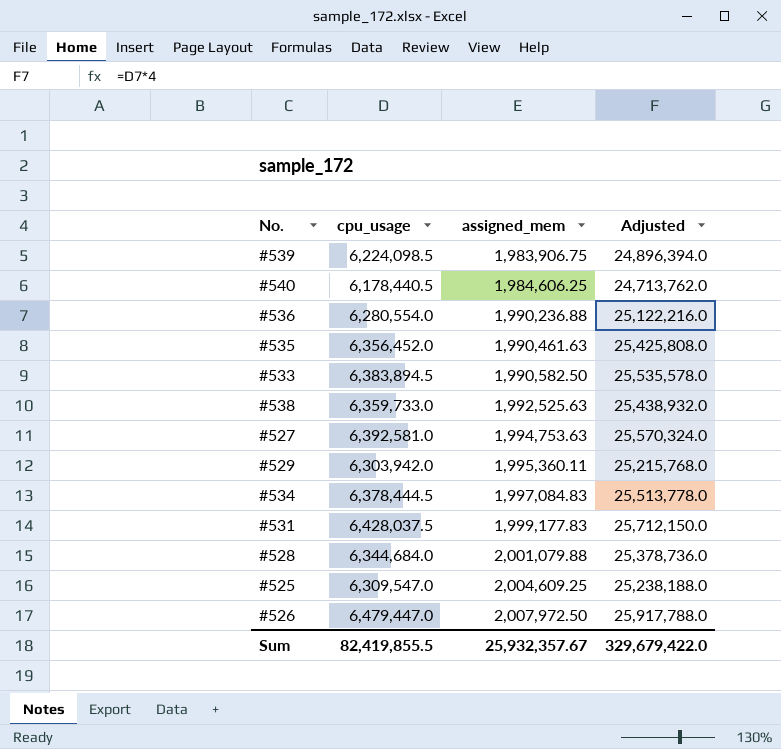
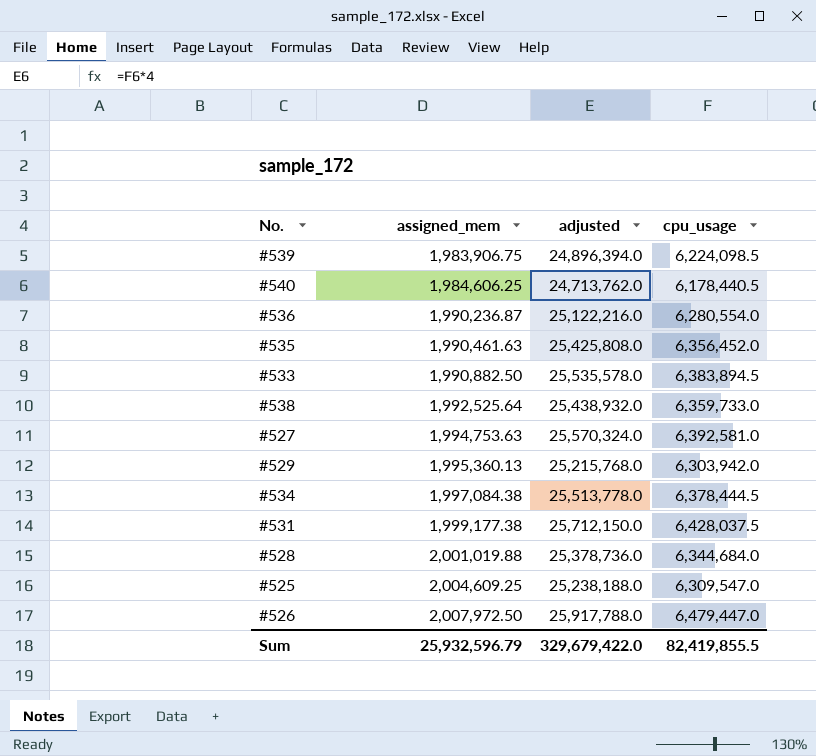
column name: Adjusted -> adjusted
column cpu_usage | position: 2 -> 4
#536 | assigned_mem: 1,990,236.88 -> 1,990,236.87
#533 | assigned_mem: 1,990,582.50 -> 1,990,882.50
#538 | assigned_mem: 1,992,525.63 -> 1,992,525.64
#529 | assigned_mem: 1,995,360.11 -> 1,995,360.13
#534 | assigned_mem: 1,997,084.83 -> 1,997,084.38
#531 | assigned_mem: 1,999,177.83 -> 1,999,177.38
#528 | assigned_mem: 2,001,079.88 -> 2,001,019.88
Sum | assigned_mem: 25,932,357.67 -> 25,932,596.79

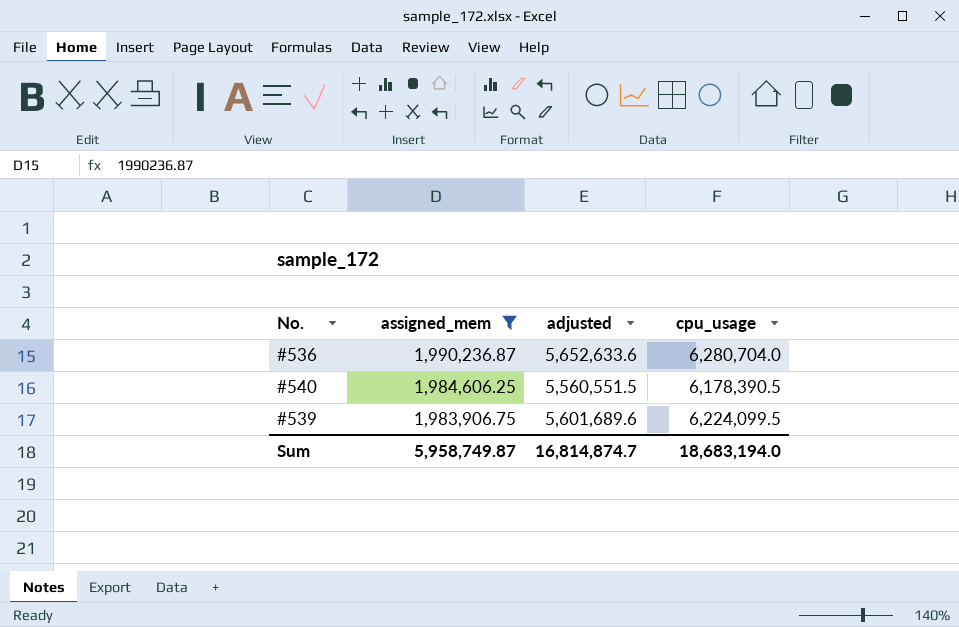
filter: none -> assigned_mem <= 1,990,236.87
row order: assigned_mem ascending -> assigned_mem descending
column adjusted | formula: [cpu_usage] * 4 -> [cpu_usage] * 0.9
#536 | cpu_usage: 6,280,554.0 -> 6,280,704.0
#540 | cpu_usage: 6,178,440.5 -> 6,178,390.5
#539 | cpu_usage: 6,224,098.5 -> 6,224,099.5
Sum | assigned_mem: 25,932,596.79 -> 5,958,749.87
Sum | adjusted: 329,679,422.0 -> 16,814,874.7
Sum | cpu_usage: 82,419,855.5 -> 18,683,194.0

